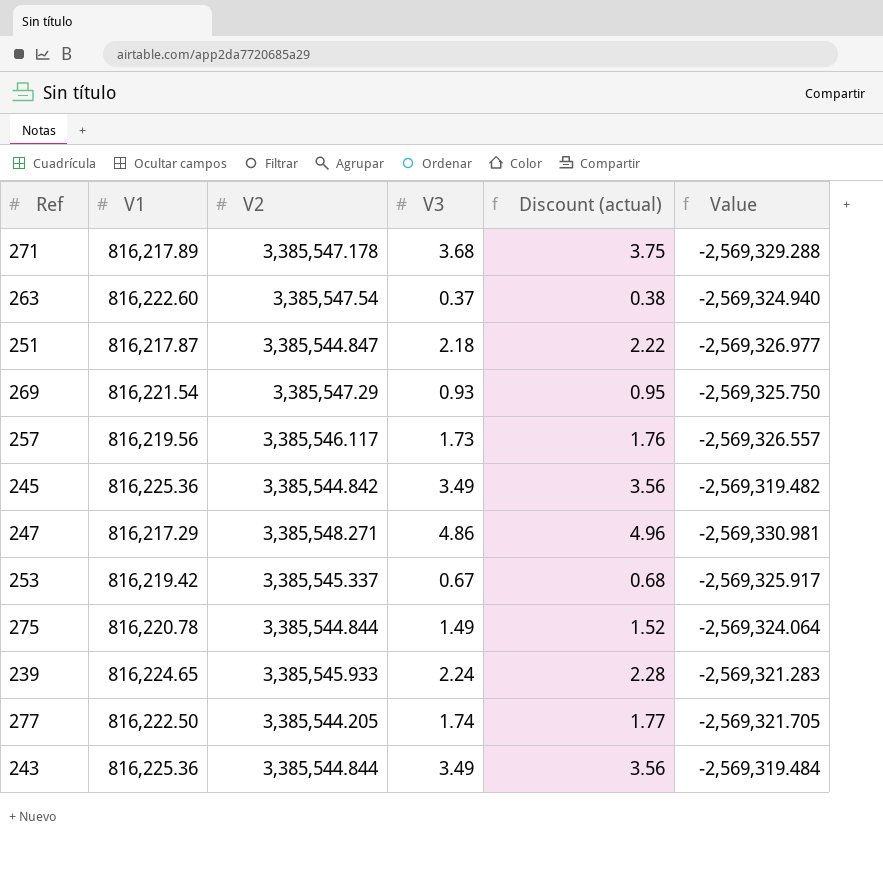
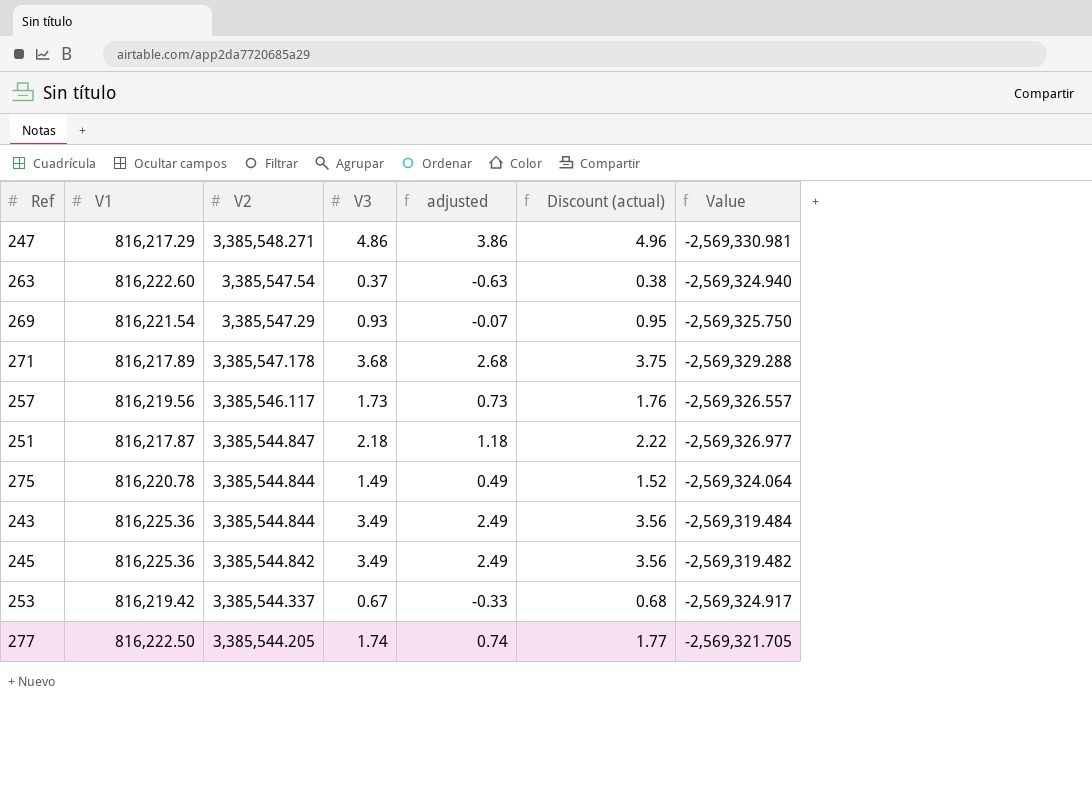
row order: none -> V2 descending
column adjusted | formula: none -> [V3] - 1
row 239: 816,224.65 | 3,385,545.933 | 2.24 | 2.28 | -2,569,321.283 -> none
253 | V2: 3,385,545.337 -> 3,385,544.337
253 | Value: -2,569,325.917 -> -2,569,324.917

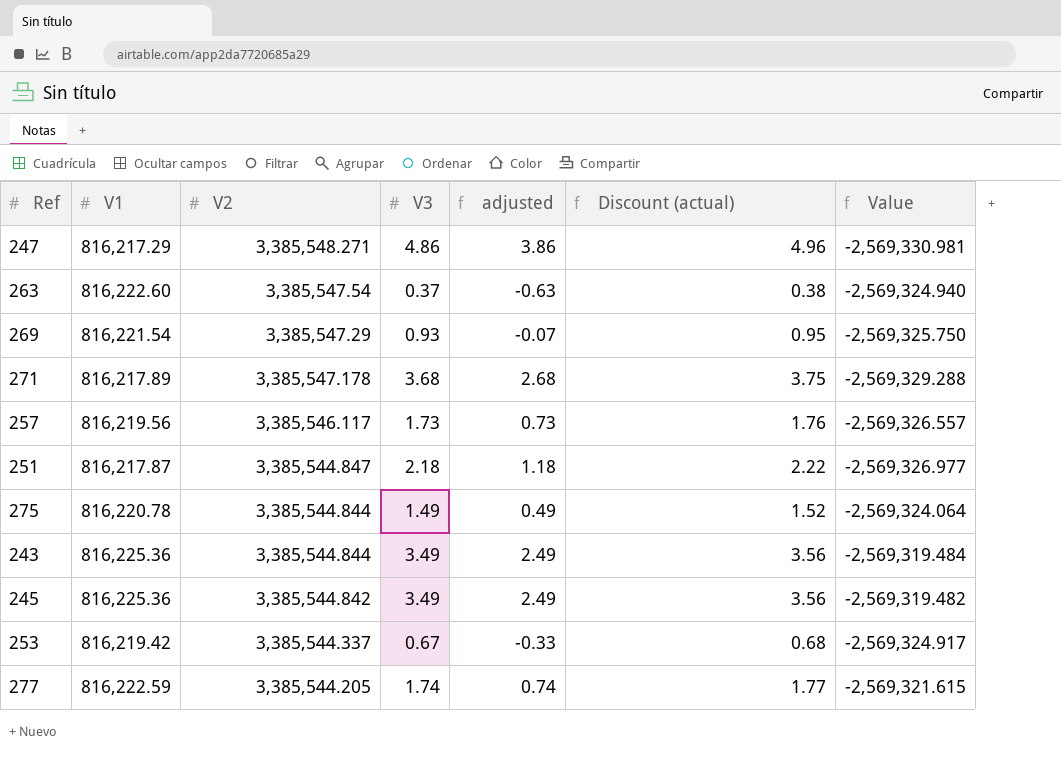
277 | V1: 816,222.50 -> 816,222.59
277 | Value: -2,569,321.705 -> -2,569,321.615

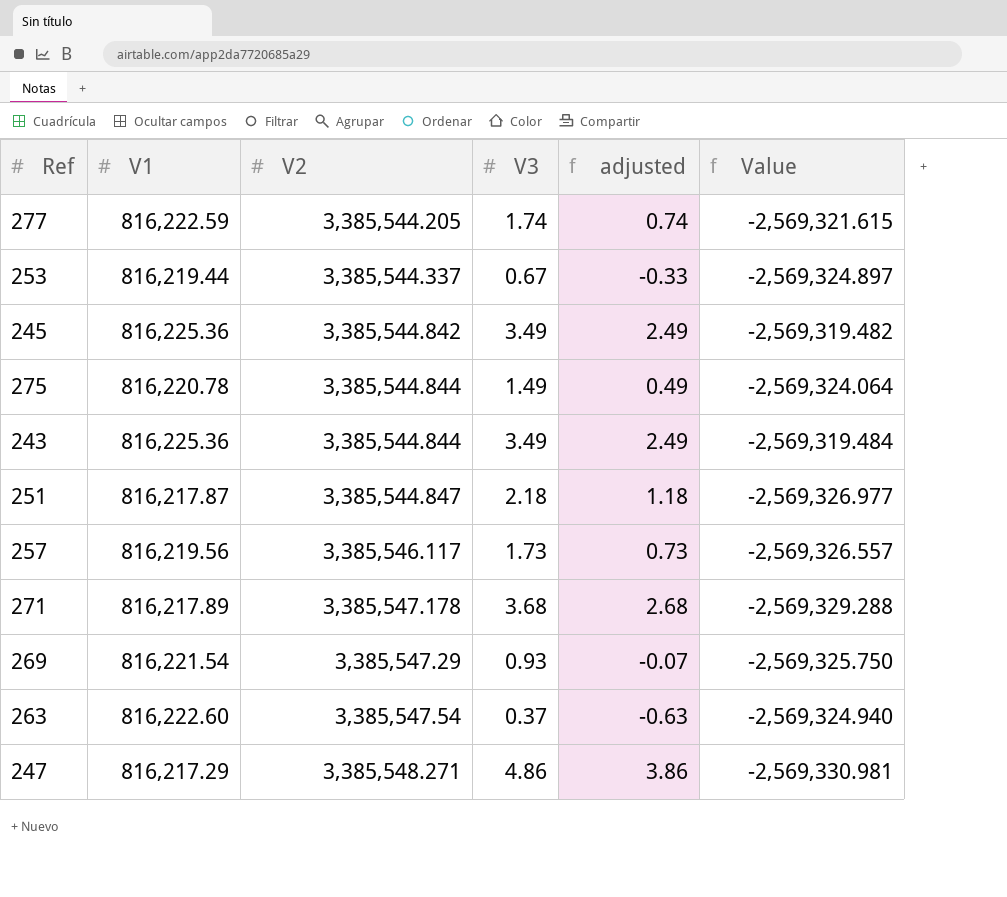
row order: V2 descending -> V2 ascending
column Discount (actual) | formula: [V3] * 1.02 -> none
253 | V1: 816,219.42 -> 816,219.44
253 | Value: -2,569,324.917 -> -2,569,324.897

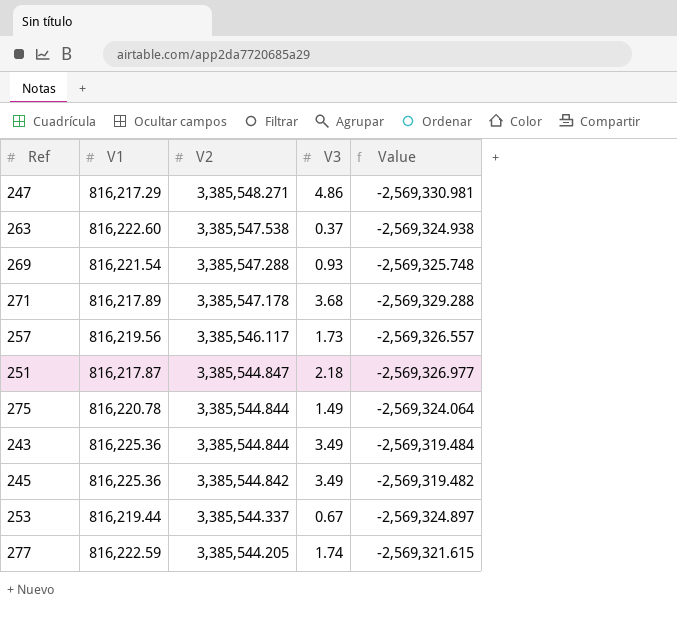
row order: V2 ascending -> V2 descending
column adjusted | formula: [V3] - 1 -> none
263 | V2: 3,385,547.54 -> 3,385,547.538
263 | Value: -2,569,324.940 -> -2,569,324.938
269 | V2: 3,385,547.29 -> 3,385,547.288
269 | Value: -2,569,325.750 -> -2,569,325.748

